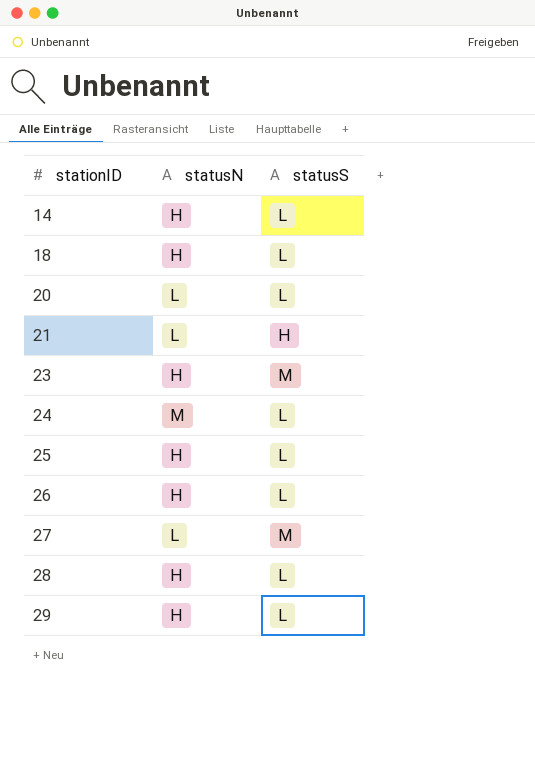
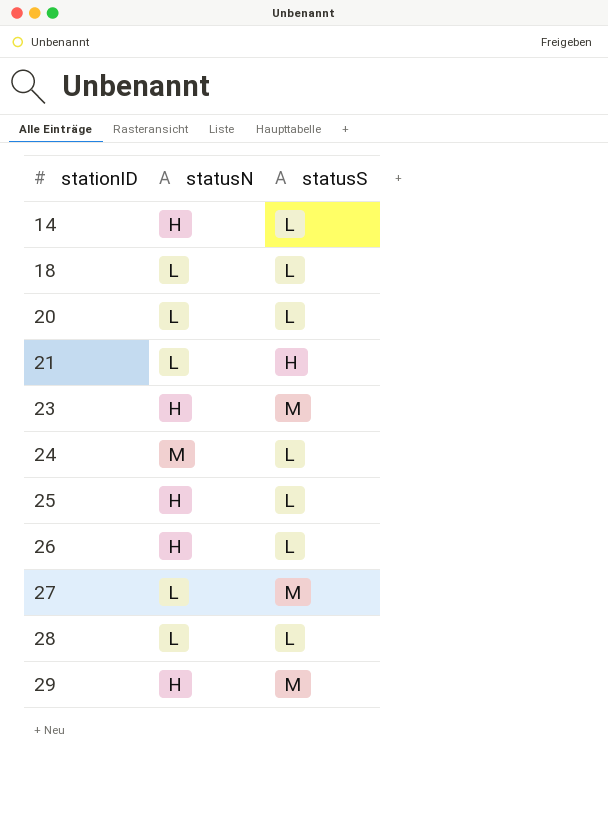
18 | statusN: H -> L
28 | statusN: H -> L
29 | statusS: L -> M

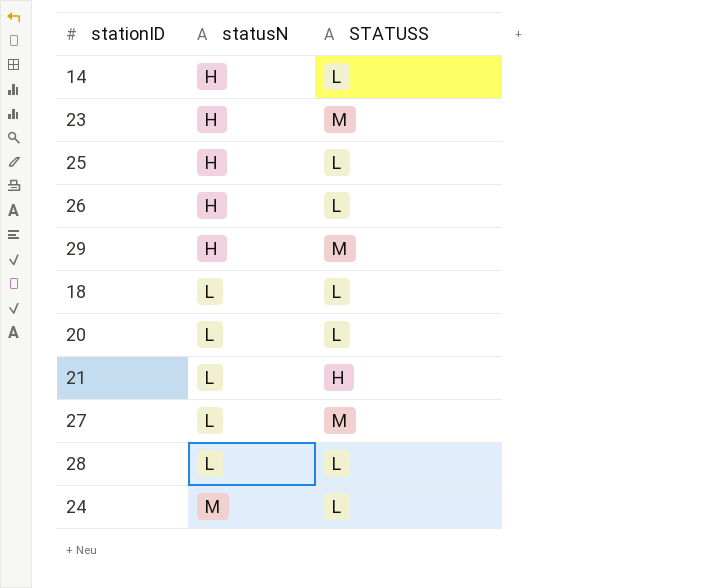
row order: stationID ascending -> statusN ascending
column name: statusS -> STATUSS

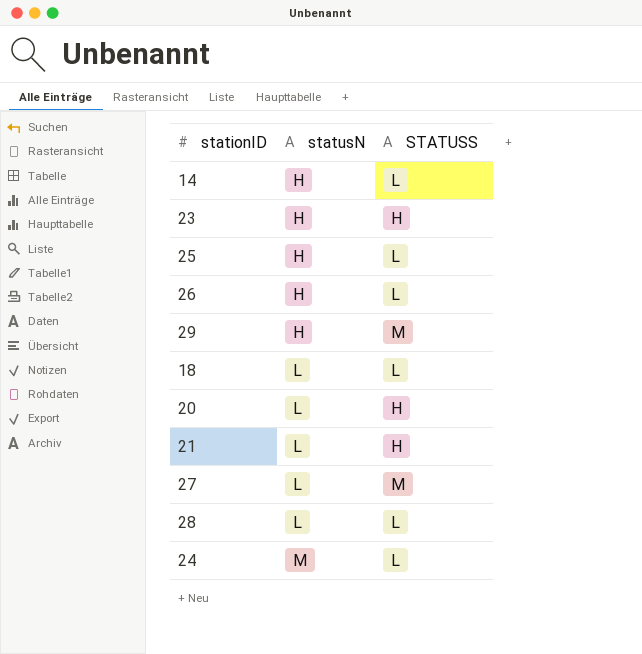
23 | STATUSS: M -> H
20 | STATUSS: L -> H

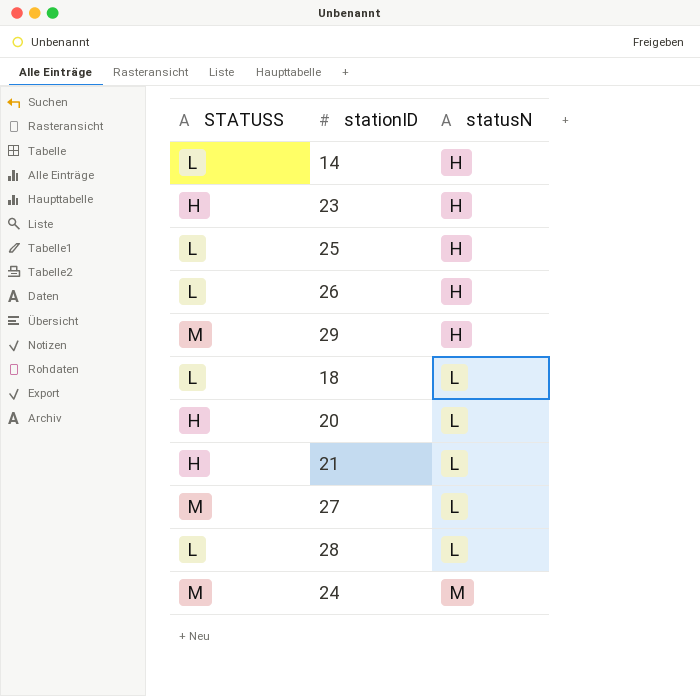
column STATUSS | position: 3 -> 1
24 | STATUSS: L -> M

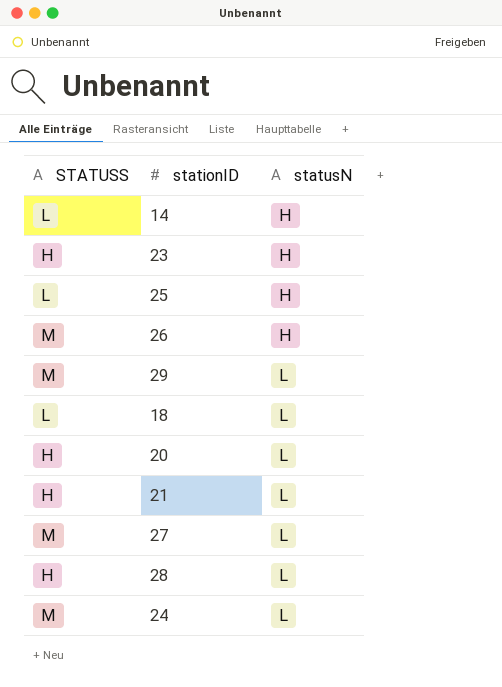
26 | STATUSS: L -> M
29 | statusN: H -> L
28 | STATUSS: L -> H
24 | statusN: M -> L

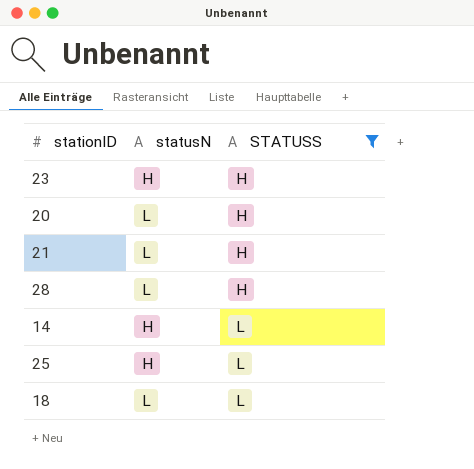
filter: none -> STATUSS != M
row order: statusN ascending -> STATUSS ascending
column STATUSS | position: 1 -> 3

